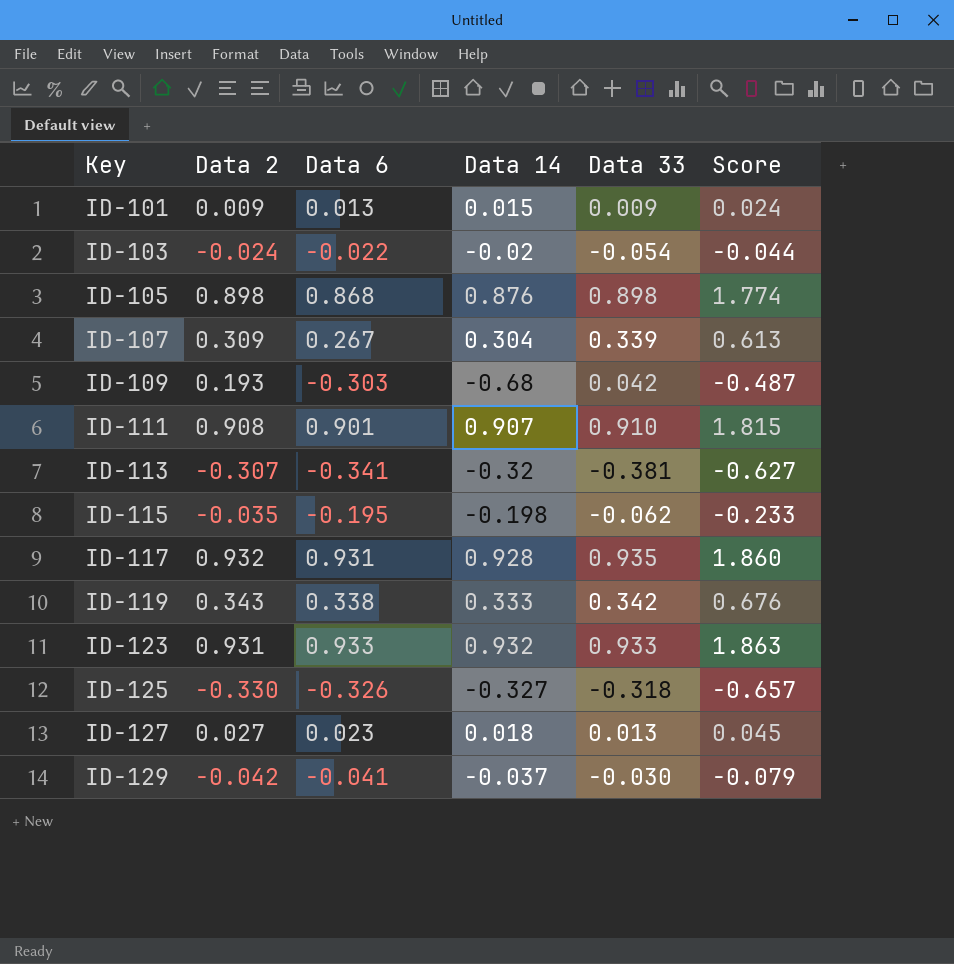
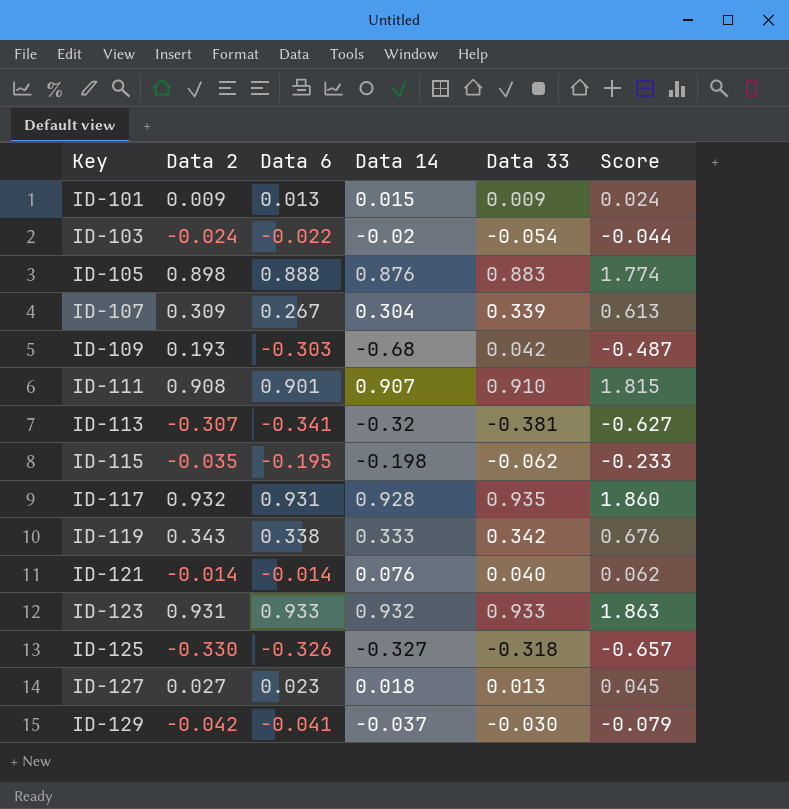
ID-105 | Data 6: 0.868 -> 0.888
ID-105 | Data 33: 0.898 -> 0.883
row ID-121: none -> -0.014 | -0.014 | 0.076 | 0.040 | 0.062

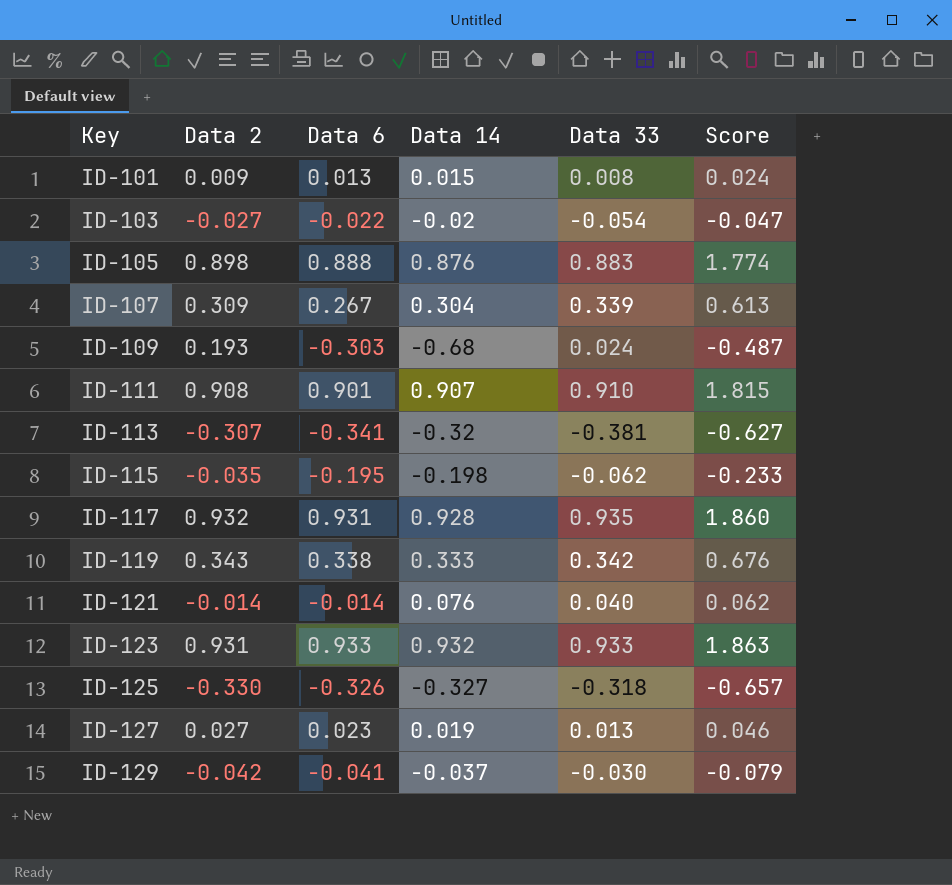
ID-101 | Data 33: 0.009 -> 0.008
ID-103 | Data 2: -0.024 -> -0.027
ID-103 | Score: -0.044 -> -0.047
ID-109 | Data 33: 0.042 -> 0.024
ID-127 | Data 14: 0.018 -> 0.019
ID-127 | Score: 0.045 -> 0.046

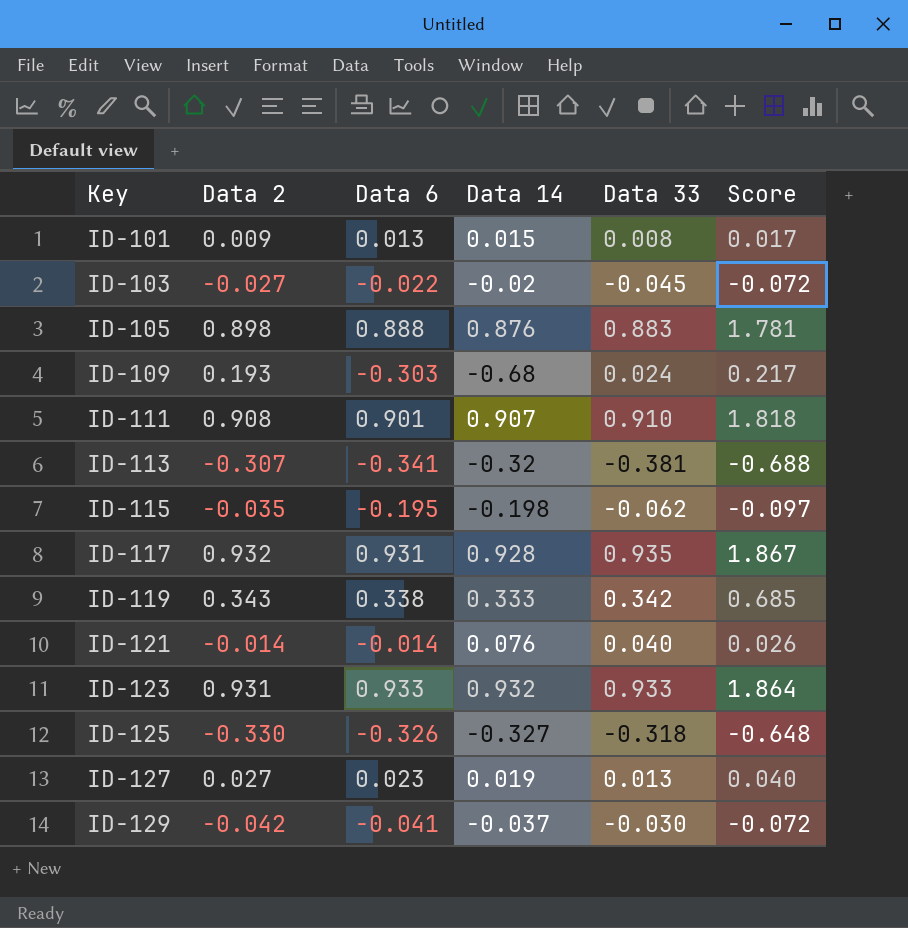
column Score | formula: [Data 2] + [Data 14] -> [Data 2] + [Data 33]
row ID-107: 0.309 | 0.267 | 0.304 | 0.339 | 0.613 -> none
ID-103 | Data 33: -0.054 -> -0.045

